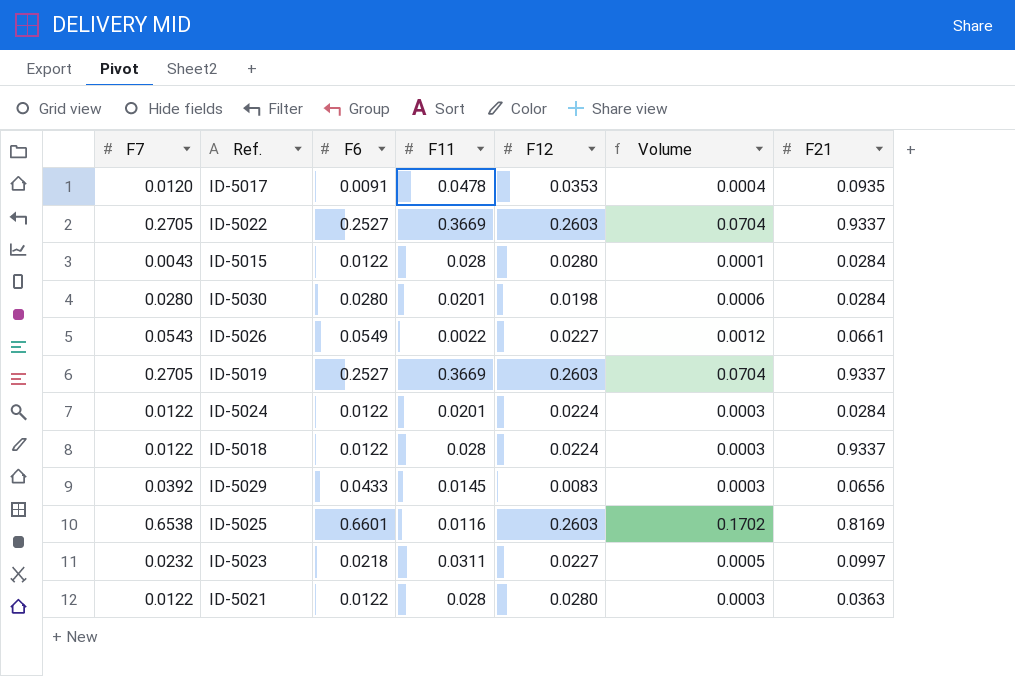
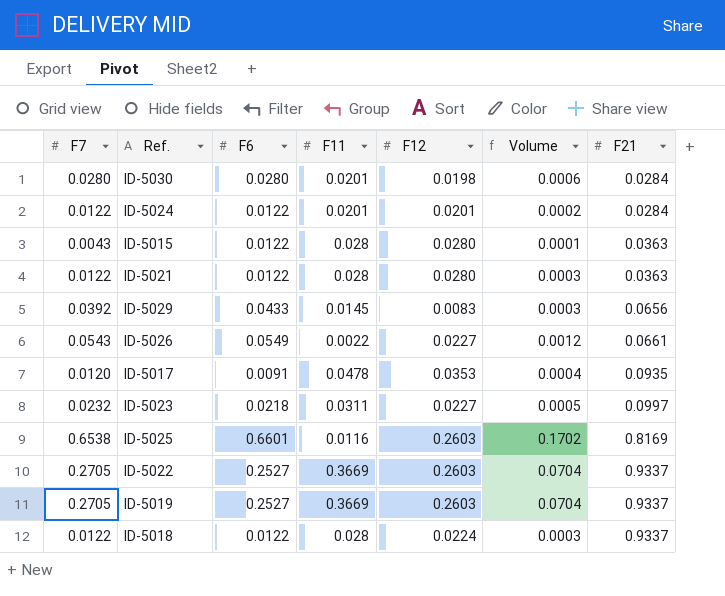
row order: none -> F21 ascending
ID-5024 | F12: 0.0224 -> 0.0201
ID-5024 | Volume: 0.0003 -> 0.0002
ID-5015 | F21: 0.0284 -> 0.0363

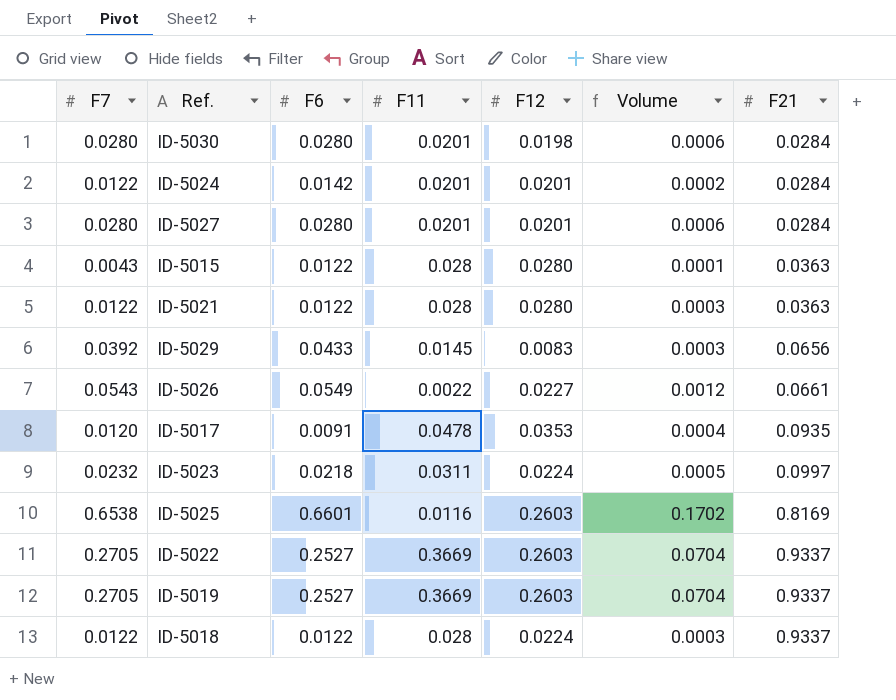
ID-5024 | F6: 0.0122 -> 0.0142
row ID-5027: none -> 0.0280 | 0.0280 | 0.0201 | 0.0201 | 0.0006 | 0.0284
ID-5023 | F12: 0.0227 -> 0.0224

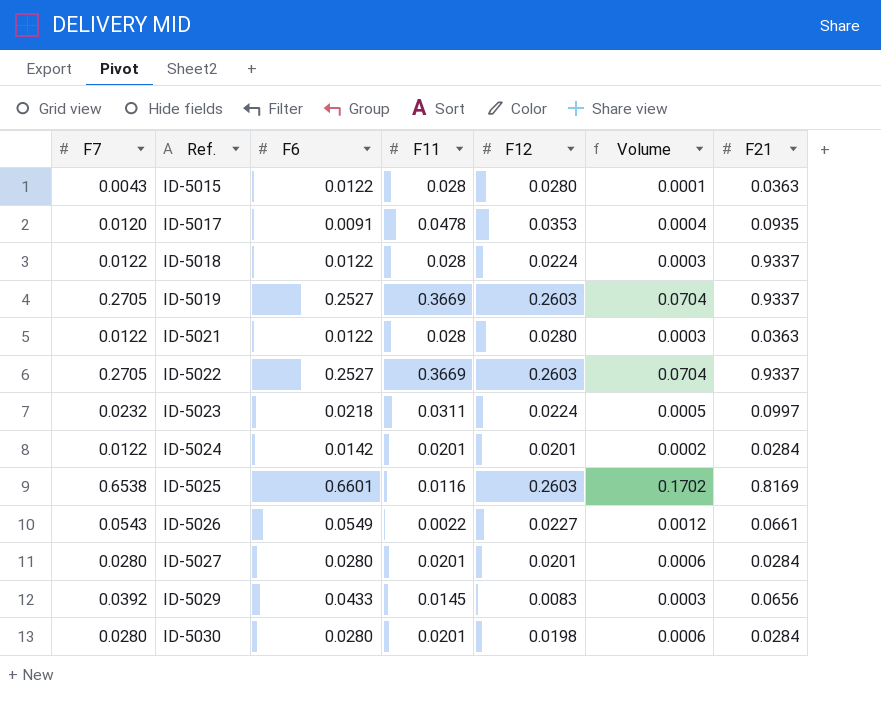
row order: F21 ascending -> Ref. ascending

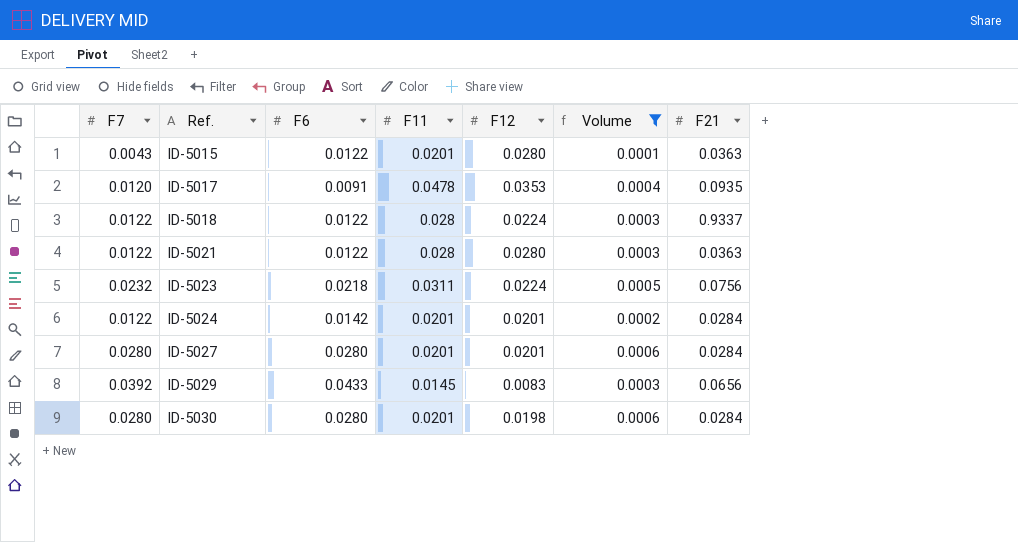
filter: none -> Volume <= 0.0006
ID-5015 | F11: 0.028 -> 0.0201
ID-5023 | F21: 0.0997 -> 0.0756

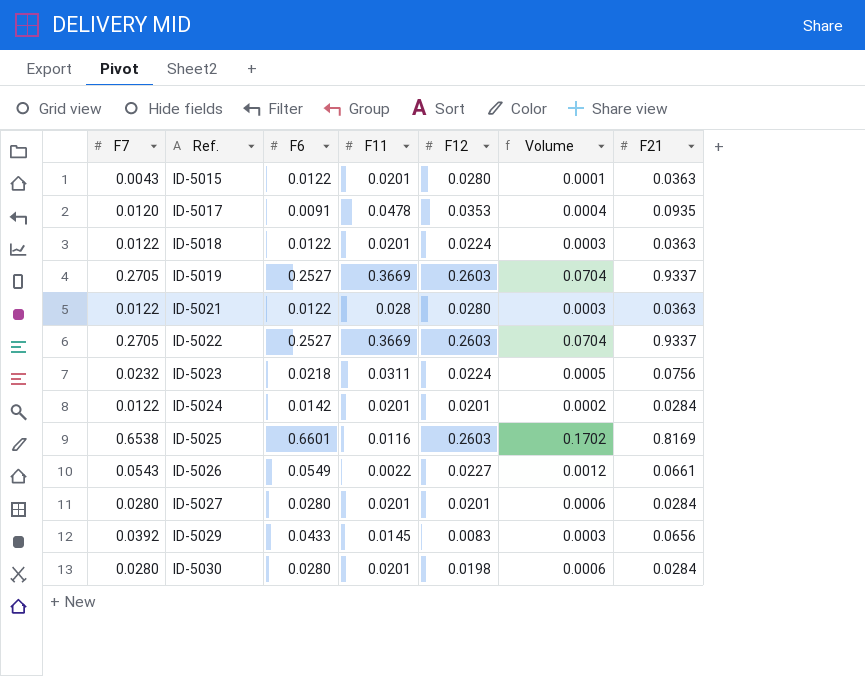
filter: Volume <= 0.0006 -> none
ID-5018 | F11: 0.028 -> 0.0201
ID-5018 | F21: 0.9337 -> 0.0363

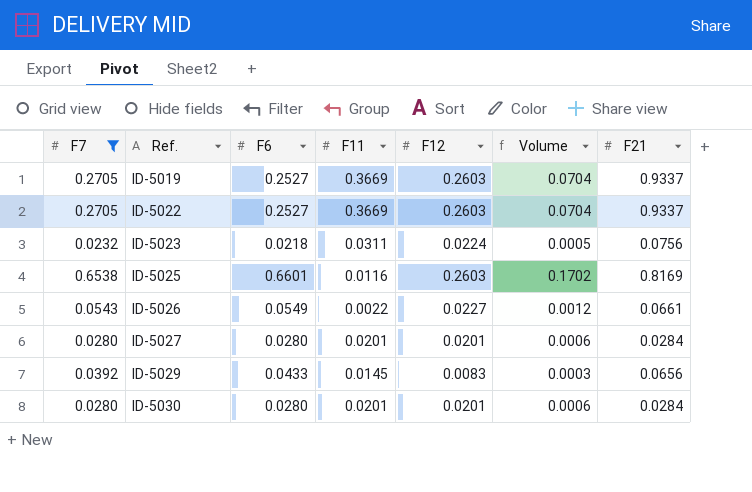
filter: none -> F7 >= 0.0232
ID-5030 | F12: 0.0198 -> 0.0201

